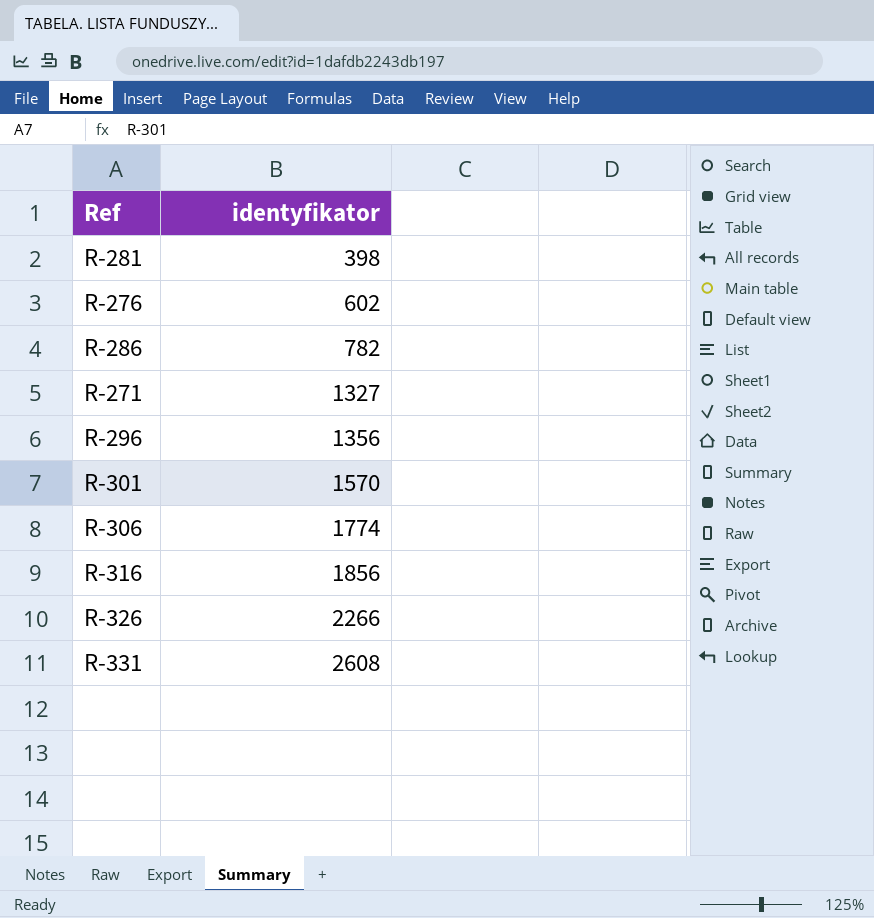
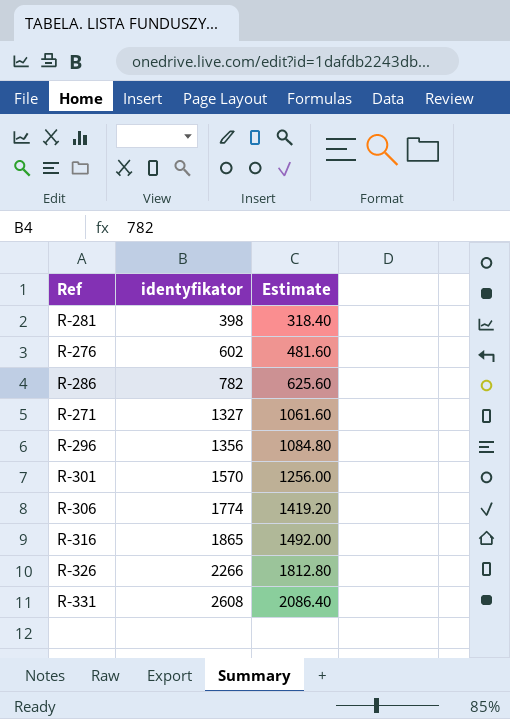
column Estimate | formula: none -> [identyfikator] * 0.8
R-316 | identyfikator: 1856 -> 1865

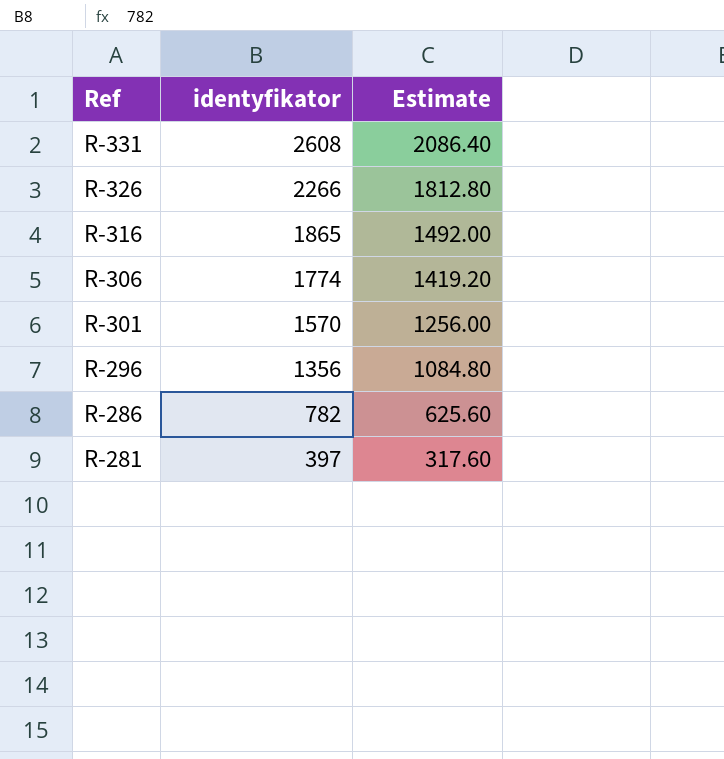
row order: identyfikator ascending -> Ref descending
row R-276: 602 | 481.60 -> none
row R-271: 1327 | 1061.60 -> none
R-281 | identyfikator: 398 -> 397
R-281 | Estimate: 318.40 -> 317.60

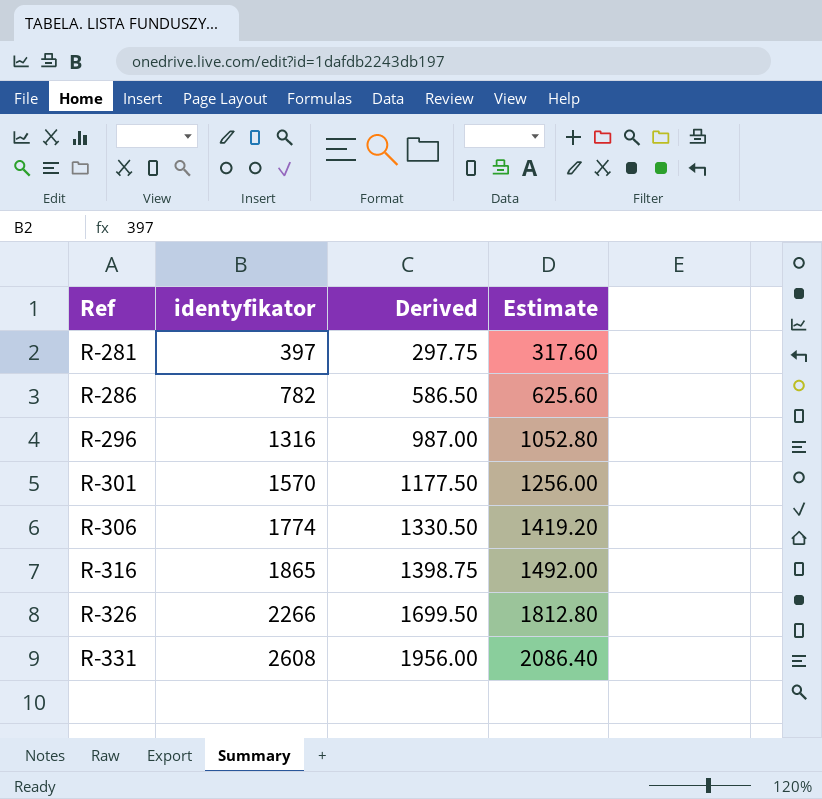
row order: Ref descending -> Ref ascending
column Derived | formula: none -> [identyfikator] * 0.75
R-296 | identyfikator: 1356 -> 1316
R-296 | Estimate: 1084.80 -> 1052.80

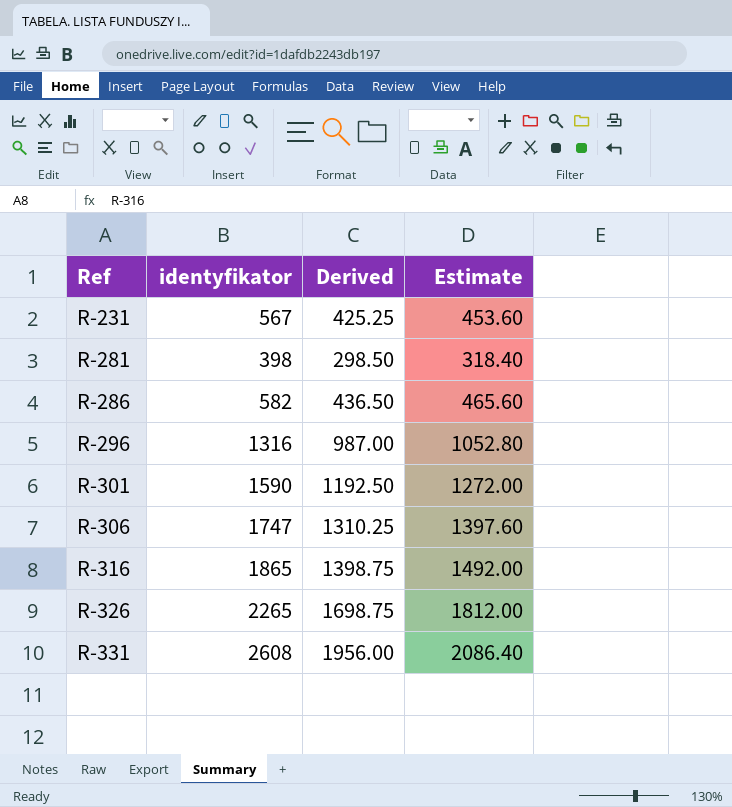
row R-231: none -> 567 | 425.25 | 453.60
R-281 | identyfikator: 397 -> 398
R-281 | Derived: 297.75 -> 298.50
R-281 | Estimate: 317.60 -> 318.40
R-286 | identyfikator: 782 -> 582
R-286 | Derived: 586.50 -> 436.50
R-286 | Estimate: 625.60 -> 465.60
R-301 | identyfikator: 1570 -> 1590
R-301 | Derived: 1177.50 -> 1192.50
R-301 | Estimate: 1256.00 -> 1272.00
R-306 | identyfikator: 1774 -> 1747
R-306 | Derived: 1330.50 -> 1310.25
R-306 | Estimate: 1419.20 -> 1397.60
R-326 | identyfikator: 2266 -> 2265
R-326 | Derived: 1699.50 -> 1698.75
R-326 | Estimate: 1812.80 -> 1812.00

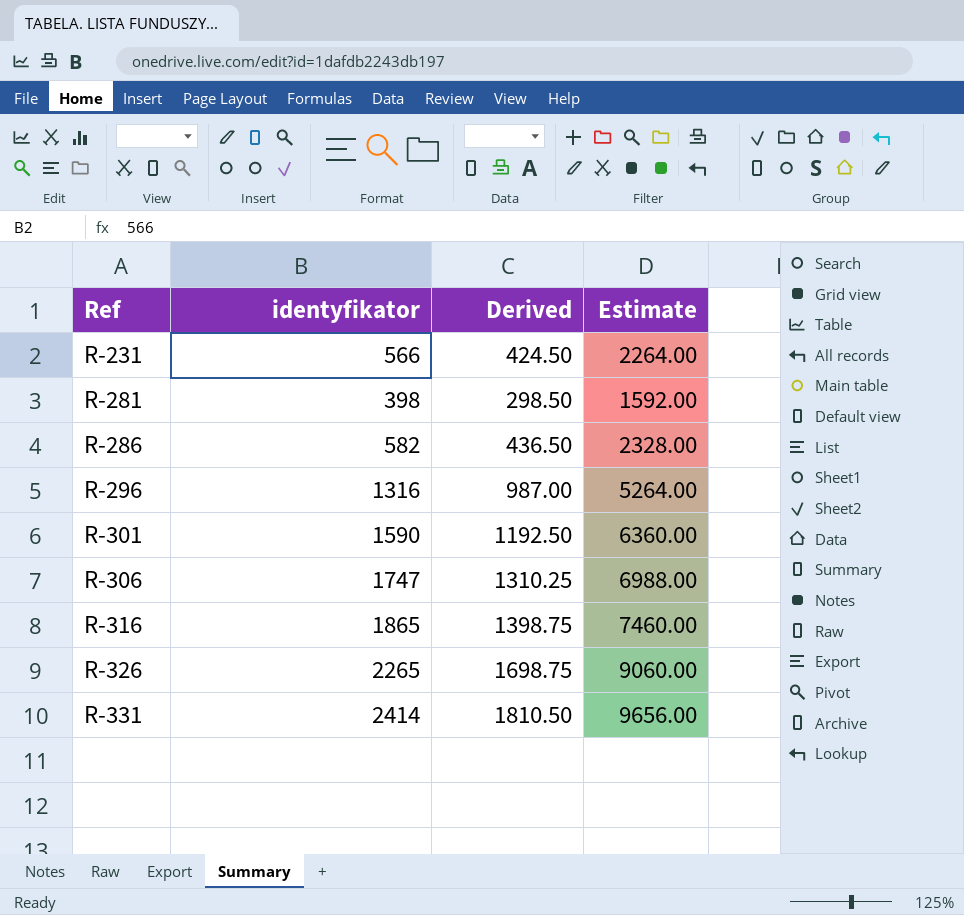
column Estimate | formula: [identyfikator] * 0.8 -> [identyfikator] * 4
R-231 | identyfikator: 567 -> 566
R-231 | Derived: 425.25 -> 424.50
R-331 | identyfikator: 2608 -> 2414
R-331 | Derived: 1956.00 -> 1810.50

